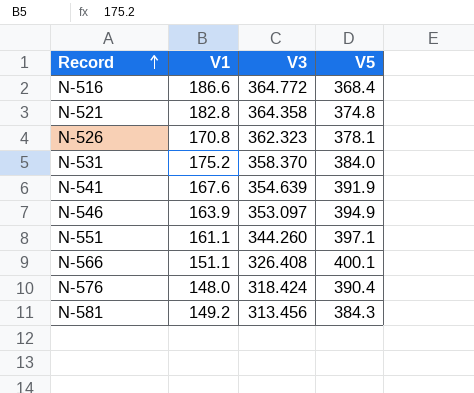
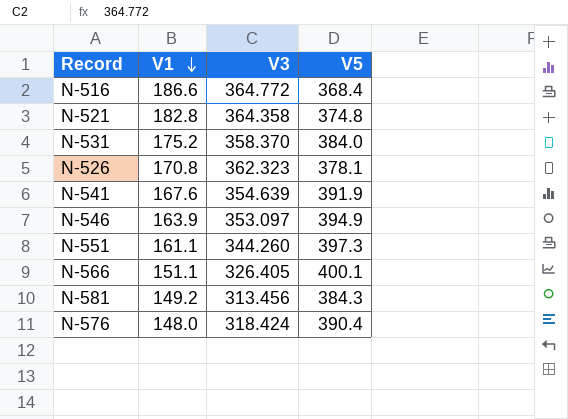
row order: Record ascending -> V1 descending
N-551 | V5: 397.1 -> 397.3
N-566 | V3: 326.408 -> 326.405

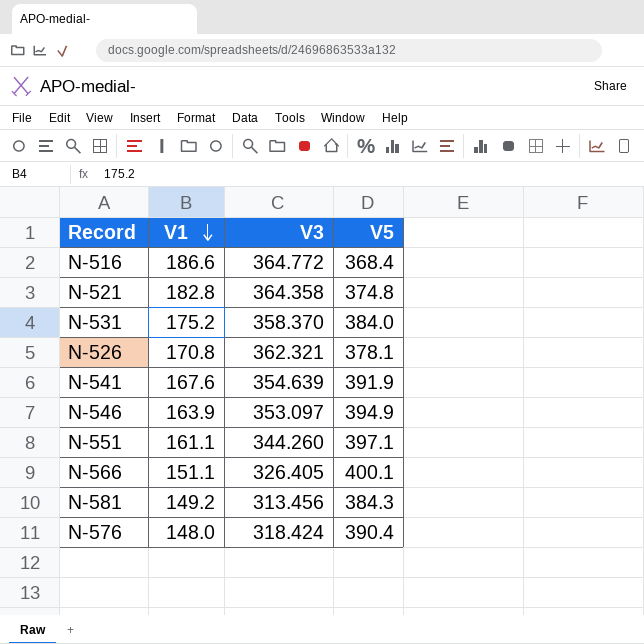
N-526 | V3: 362.323 -> 362.321
N-551 | V5: 397.3 -> 397.1

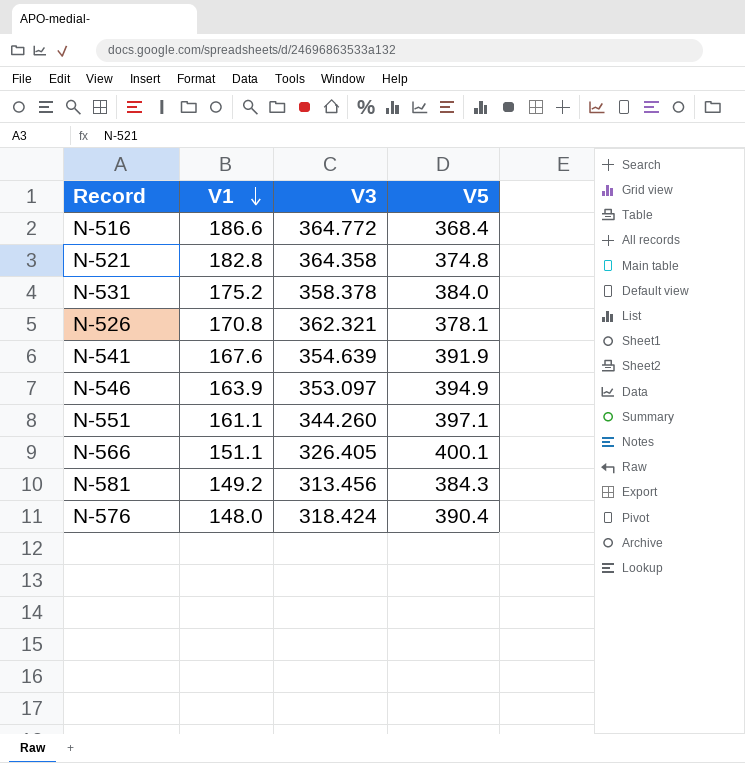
N-531 | V3: 358.370 -> 358.378

